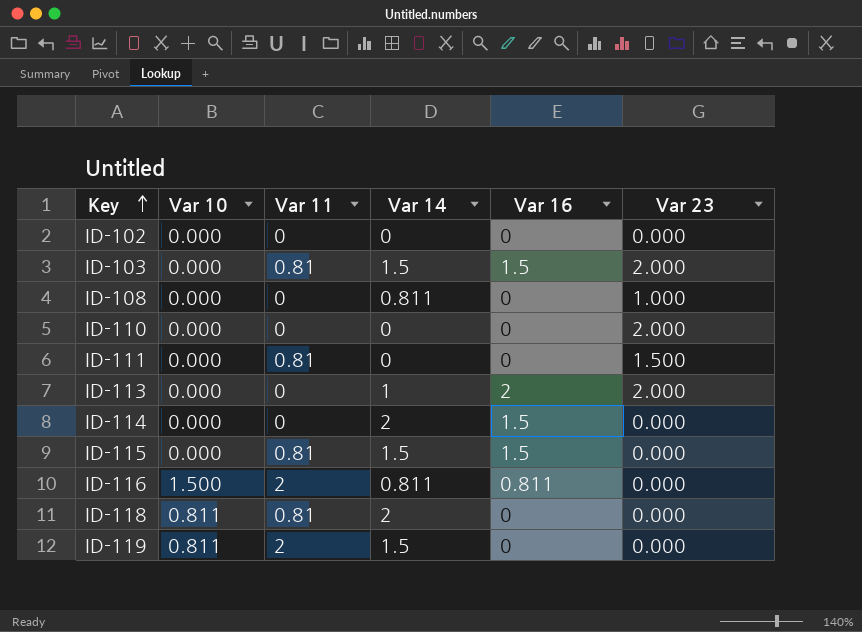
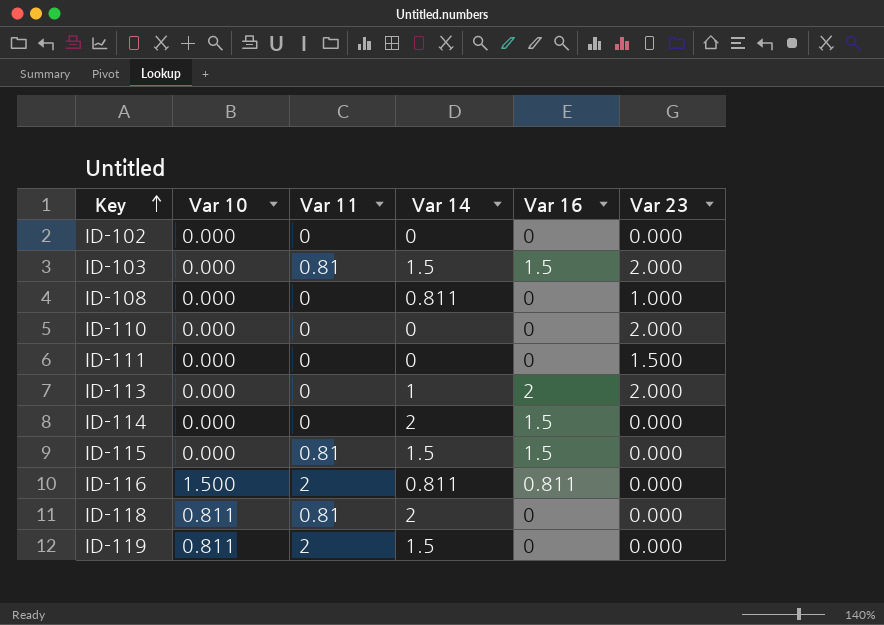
ID-111 | Var 11: 0.81 -> 0

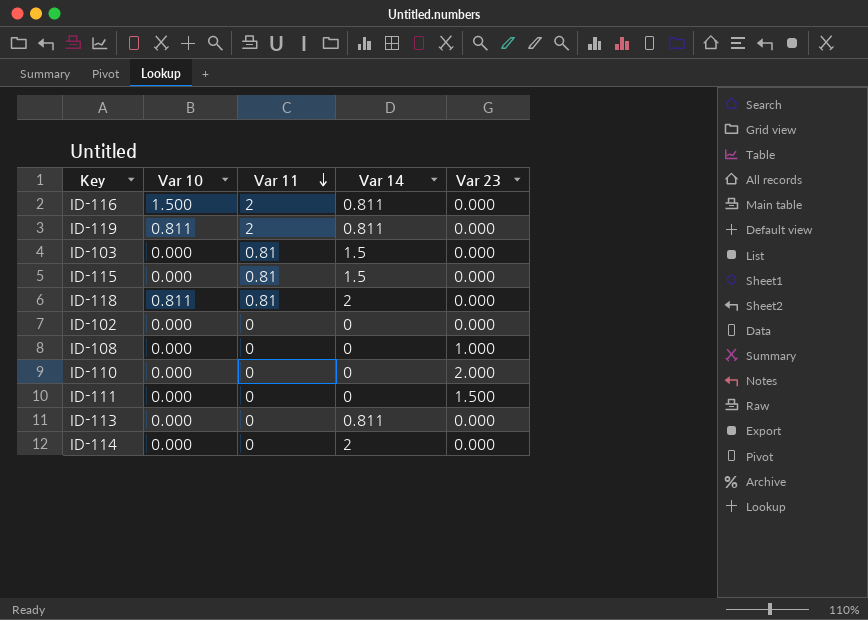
row order: Key ascending -> Var 11 descending
column Var 16 | position: 5 -> none
ID-119 | Var 14: 1.5 -> 0.811
ID-103 | Var 23: 2.000 -> 0.000
ID-108 | Var 14: 0.811 -> 0
ID-113 | Var 14: 1 -> 0.811
ID-113 | Var 23: 2.000 -> 0.000

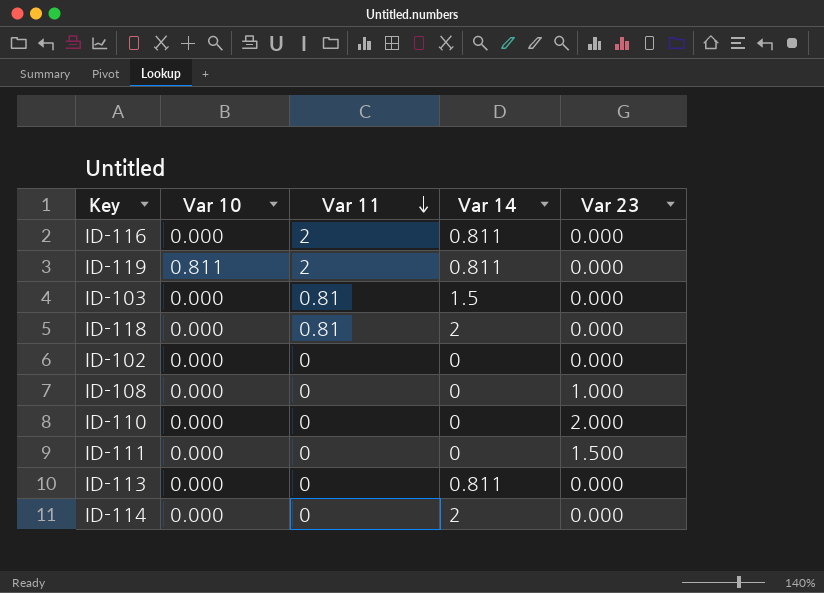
row ID-115: 0.000 | 0.81 | 1.5 | 0.000 -> none
ID-116 | Var 10: 1.500 -> 0.000
ID-118 | Var 10: 0.811 -> 0.000

